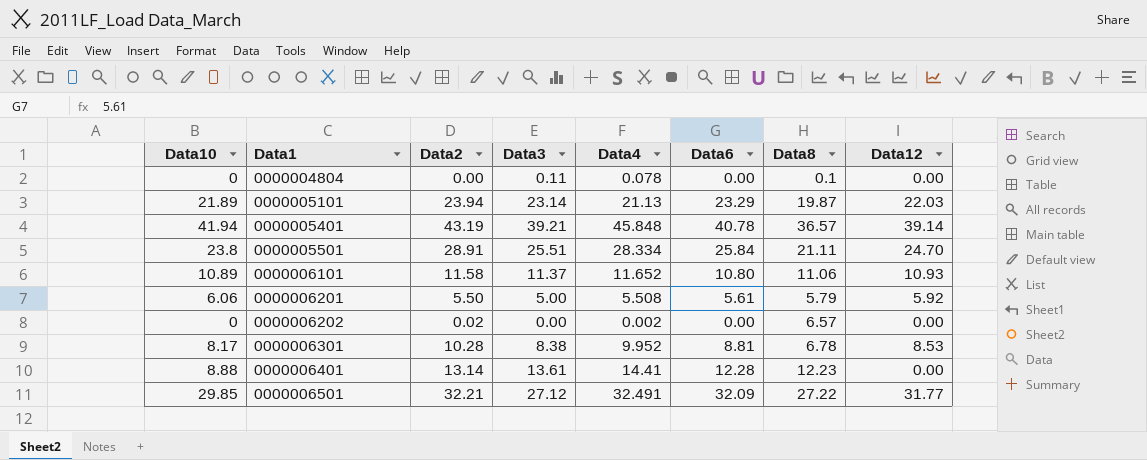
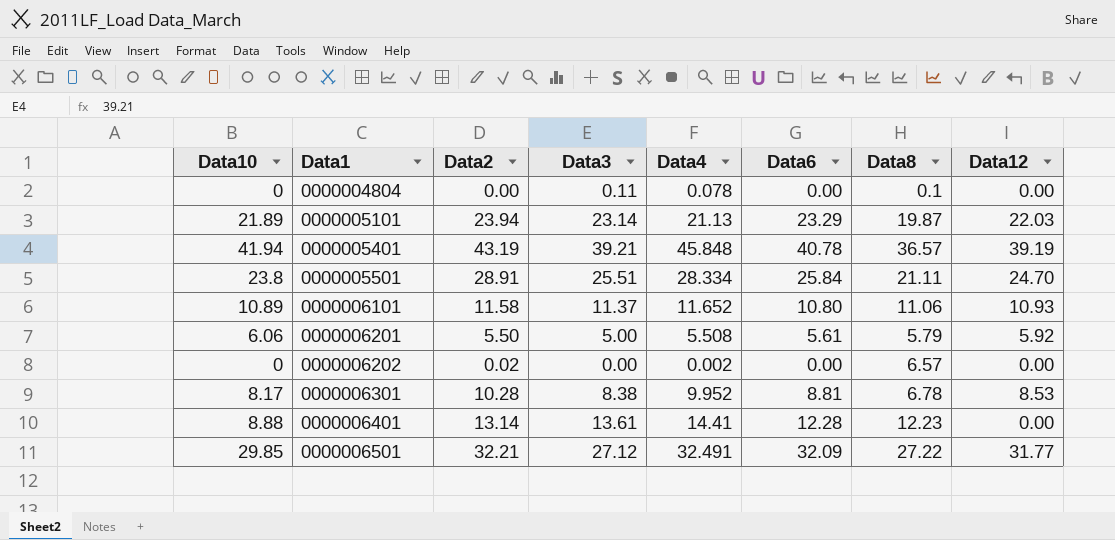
0000005401 | Data12: 39.14 -> 39.19

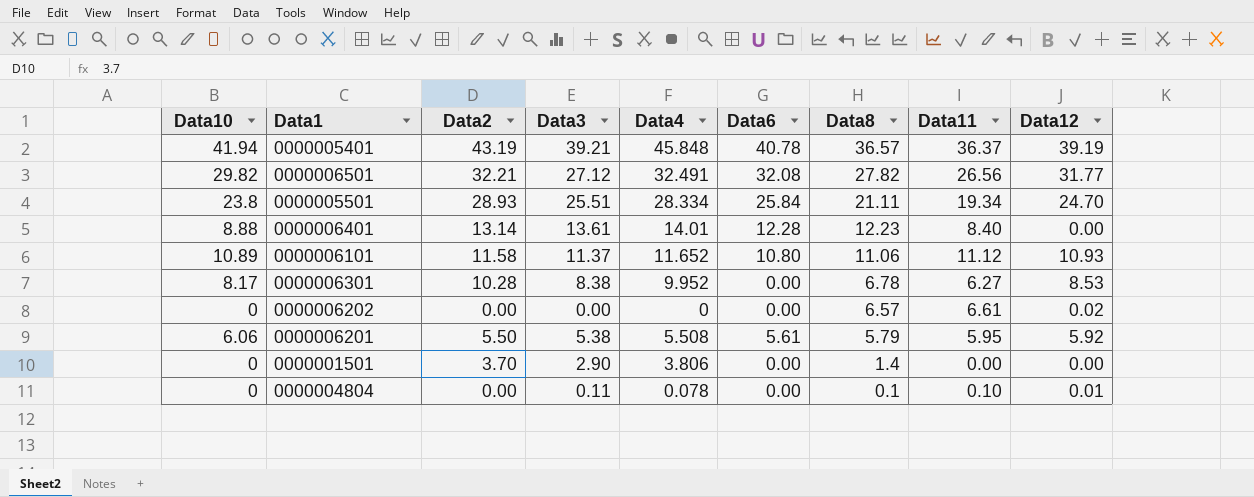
row order: Data1 ascending -> Data8 descending
column Data11 | position: none -> 8
row 0000005101: 21.89 | 23.94 | 23.14 | 21.13 | 23.29 | 19.87 | 22.03 -> none
0000006501 | Data10: 29.85 -> 29.82
0000006501 | Data6: 32.09 -> 32.08
0000006501 | Data8: 27.22 -> 27.82
0000005501 | Data2: 28.91 -> 28.93
0000006401 | Data4: 14.41 -> 14.01
0000006301 | Data6: 8.81 -> 0.00
0000006202 | Data2: 0.02 -> 0.00
0000006202 | Data4: 0.002 -> 0
0000006202 | Data12: 0.00 -> 0.02
0000006201 | Data3: 5.00 -> 5.38
row 0000001501: none -> 0 | 3.70 | 2.90 | 3.806 | 0.00 | 1.4 | 0.00 | 0.00
0000004804 | Data12: 0.00 -> 0.01

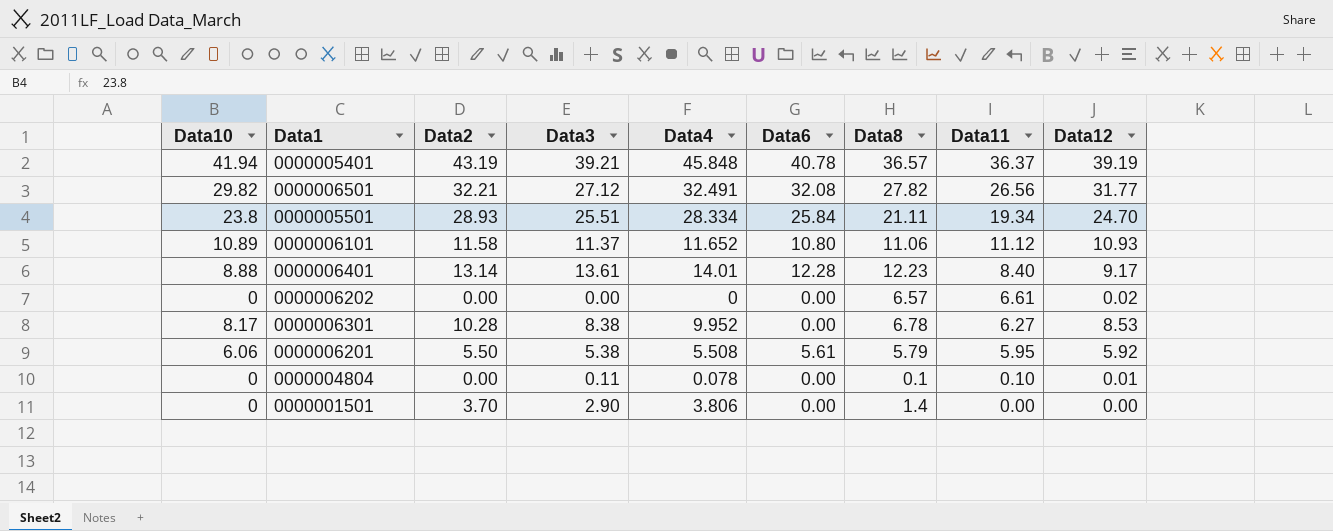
row order: Data8 descending -> Data11 descending
0000006401 | Data12: 0.00 -> 9.17

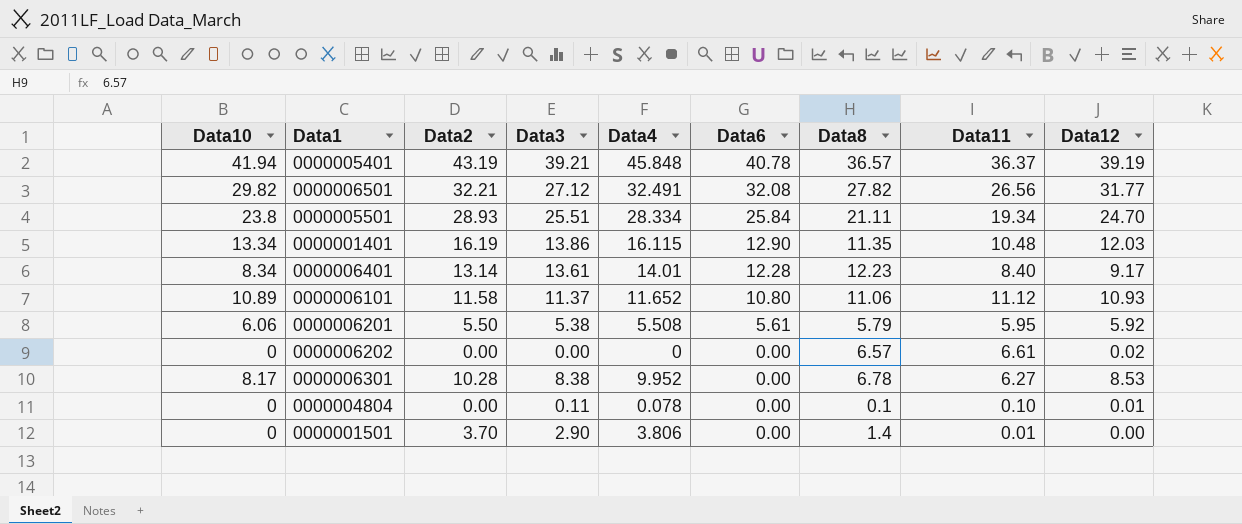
row order: Data11 descending -> Data6 descending
row 0000001401: none -> 13.34 | 16.19 | 13.86 | 16.115 | 12.90 | 11.35 | 10.48 | 12.03
0000006401 | Data10: 8.88 -> 8.34
0000001501 | Data11: 0.00 -> 0.01

